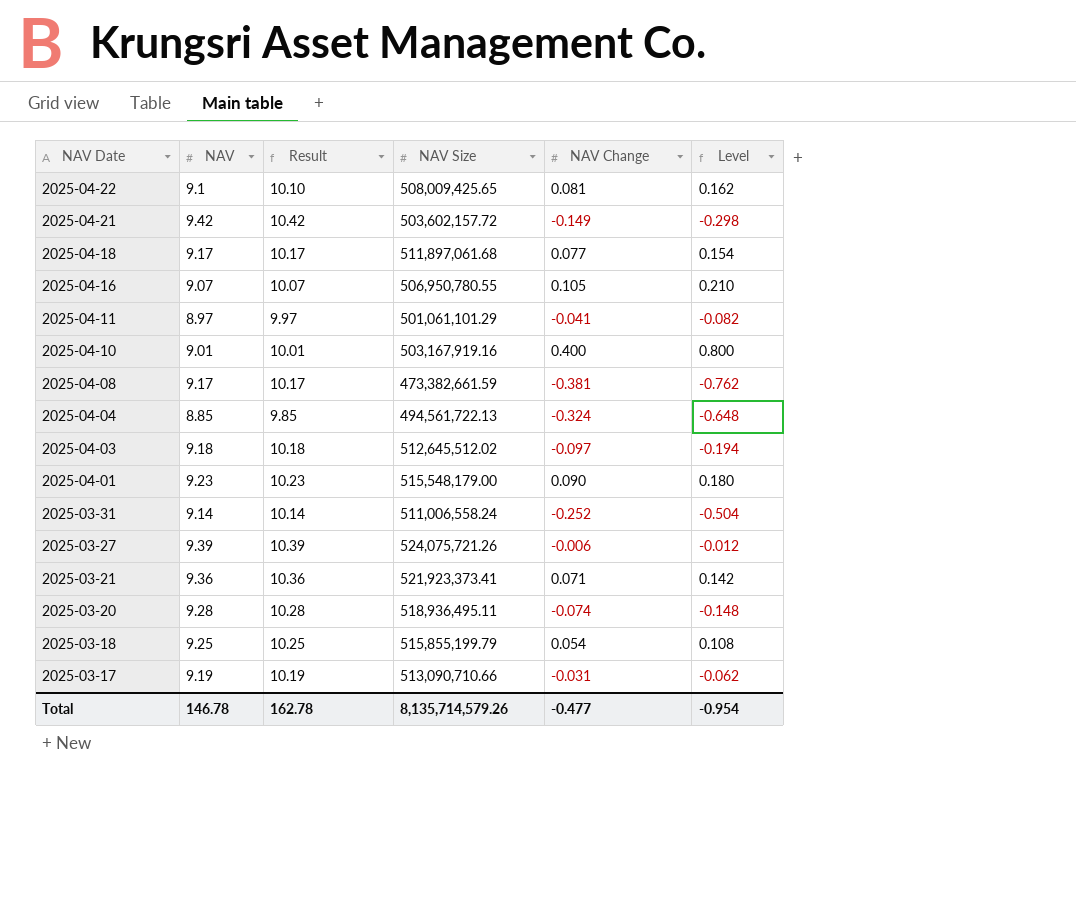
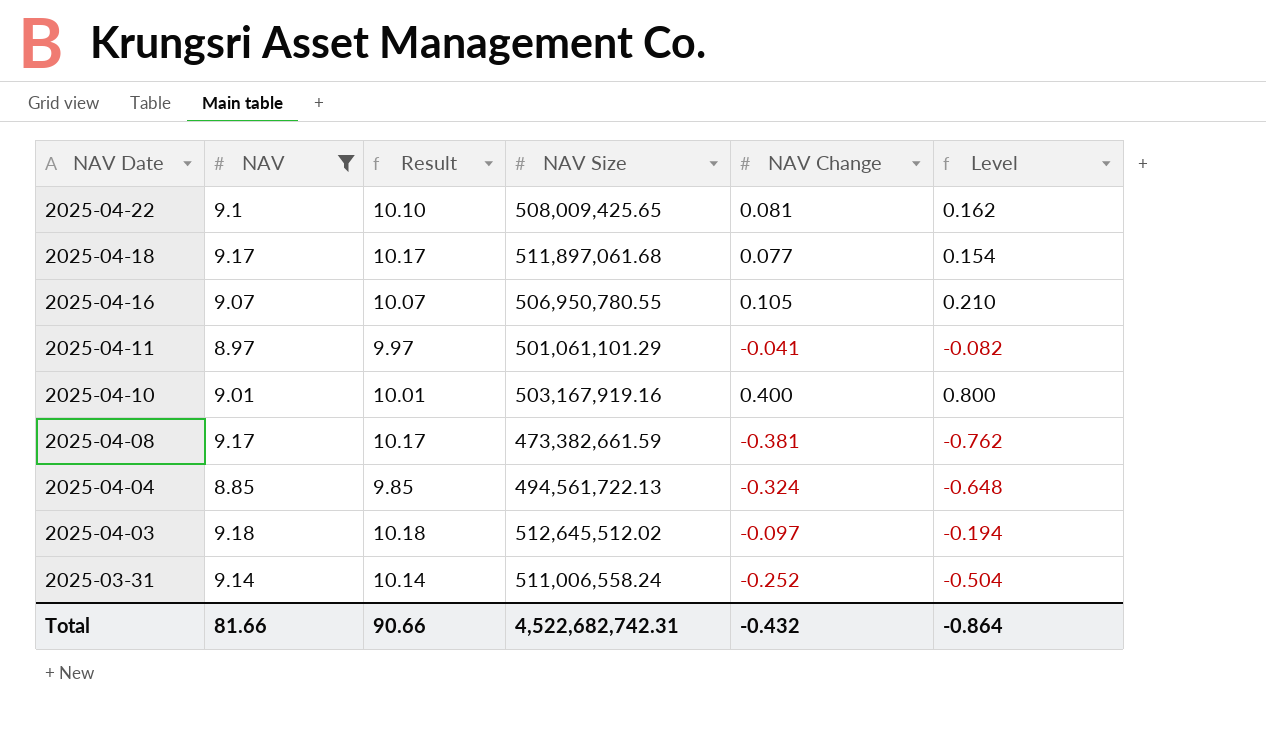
filter: none -> NAV <= 9.18
Total | NAV: 146.78 -> 81.66
Total | Result: 162.78 -> 90.66
Total | NAV Size: 8,135,714,579.26 -> 4,522,682,742.31
Total | NAV Change: -0.477 -> -0.432
Total | Level: -0.954 -> -0.864

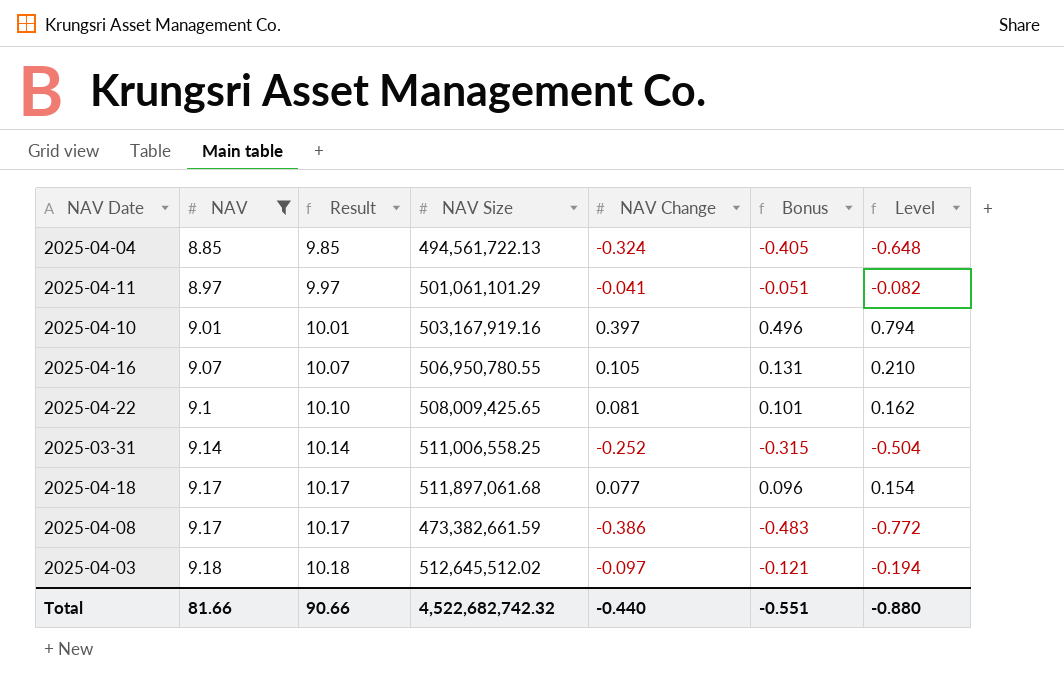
row order: NAV Date descending -> NAV ascending
column Bonus | formula: none -> [NAV Change] * 1.25
2025-04-10 | NAV Change: 0.400 -> 0.397
2025-04-10 | Level: 0.800 -> 0.794
2025-03-31 | NAV Size: 511,006,558.24 -> 511,006,558.25
2025-04-08 | NAV Change: -0.381 -> -0.386
2025-04-08 | Level: -0.762 -> -0.772
Total | NAV Size: 4,522,682,742.31 -> 4,522,682,742.32
Total | NAV Change: -0.432 -> -0.440
Total | Level: -0.864 -> -0.880

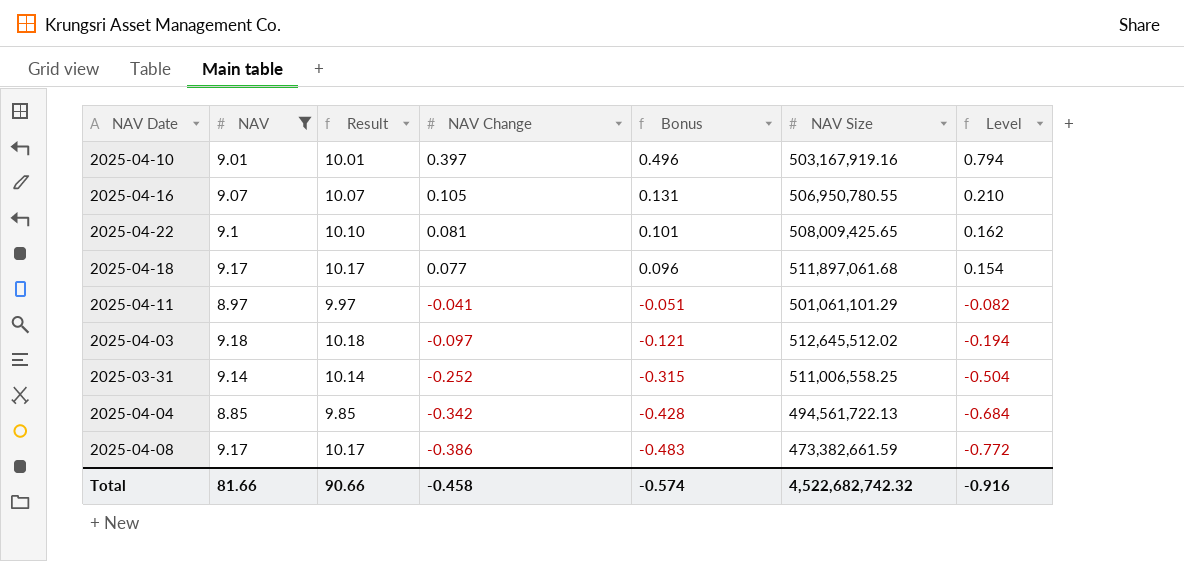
row order: NAV ascending -> NAV Change descending
column NAV Size | position: 4 -> 6
2025-04-04 | NAV Change: -0.324 -> -0.342
2025-04-04 | Bonus: -0.405 -> -0.428
2025-04-04 | Level: -0.648 -> -0.684
Total | NAV Change: -0.440 -> -0.458
Total | Bonus: -0.551 -> -0.574
Total | Level: -0.880 -> -0.916

